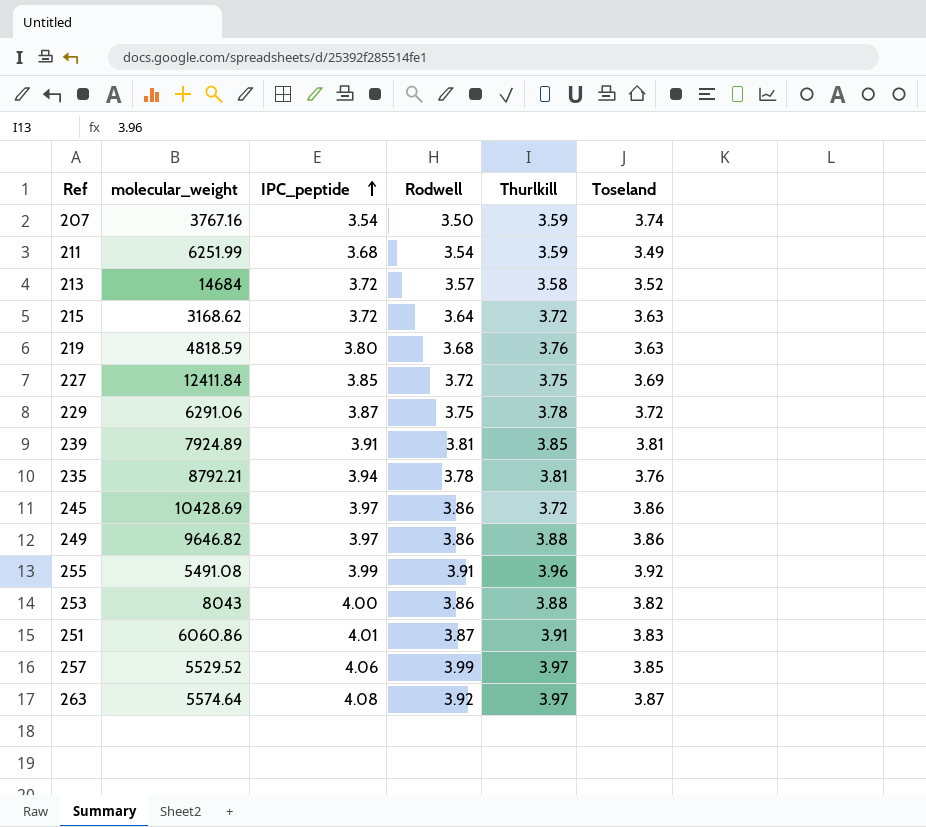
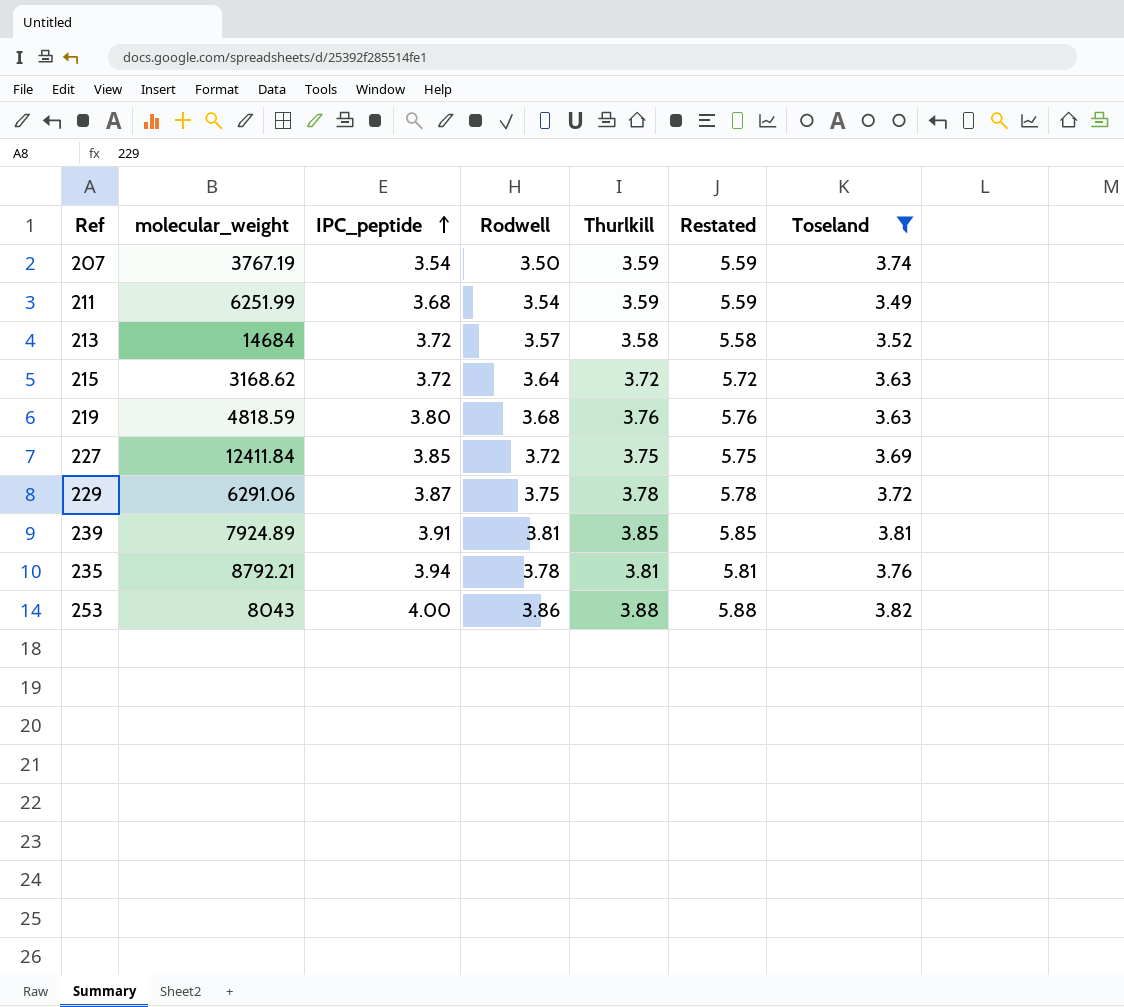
filter: none -> Toseland <= 3.82
column Restated | formula: none -> [Thurlkill] + 2
207 | molecular_weight: 3767.16 -> 3767.19

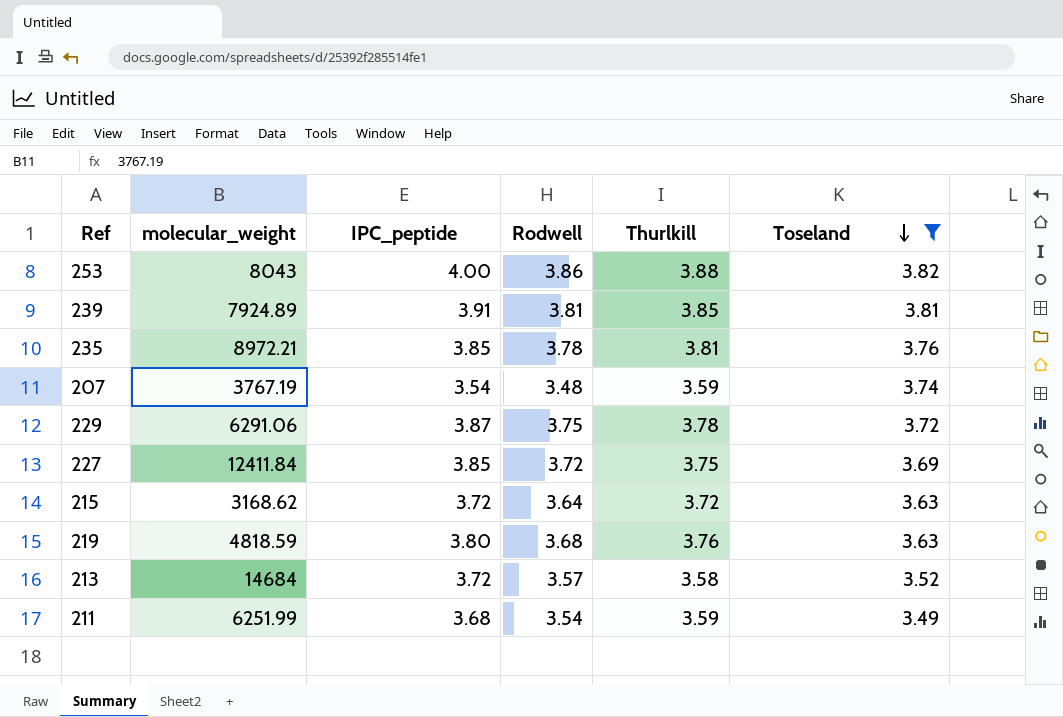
row order: IPC_peptide ascending -> Toseland descending
column Restated | formula: [Thurlkill] + 2 -> none
235 | molecular_weight: 8792.21 -> 8972.21
235 | IPC_peptide: 3.94 -> 3.85
207 | Rodwell: 3.50 -> 3.48

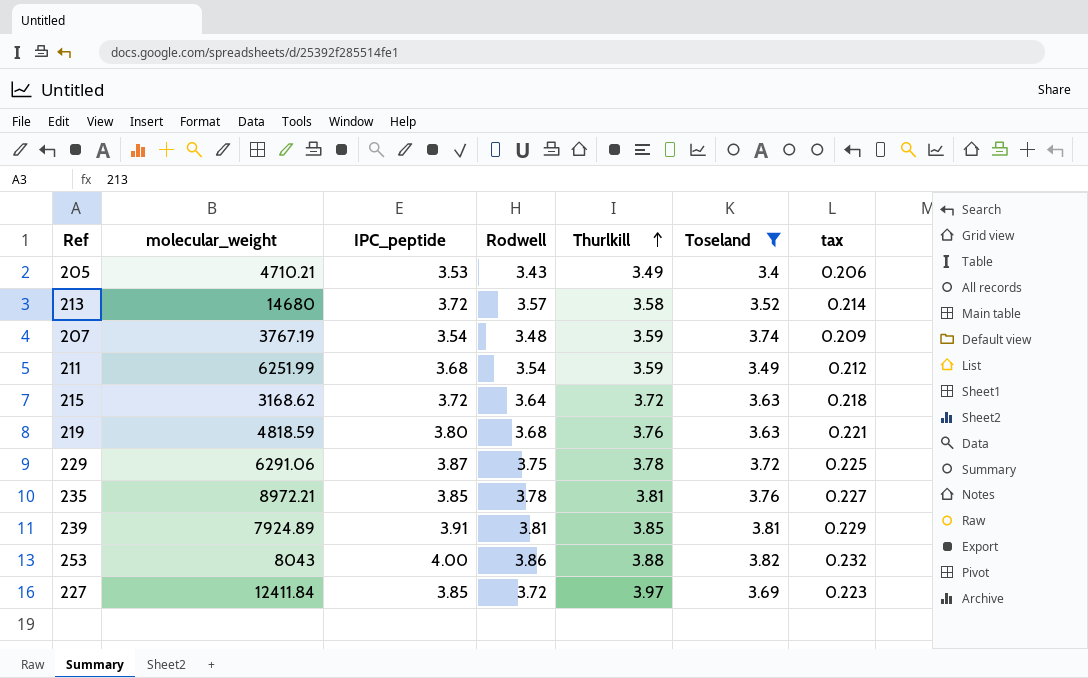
row order: Toseland descending -> Thurlkill ascending
column tax | formula: none -> [Rodwell] * 0.06
row 205: none -> 4710.21 | 3.53 | 3.43 | 3.49 | 3.4 | 0.206
213 | molecular_weight: 14684 -> 14680
227 | Thurlkill: 3.75 -> 3.97

